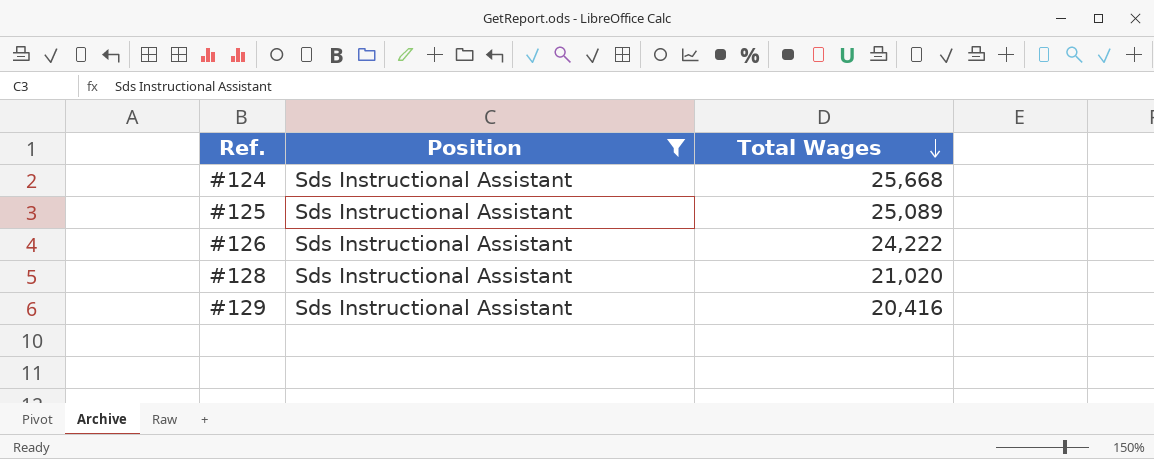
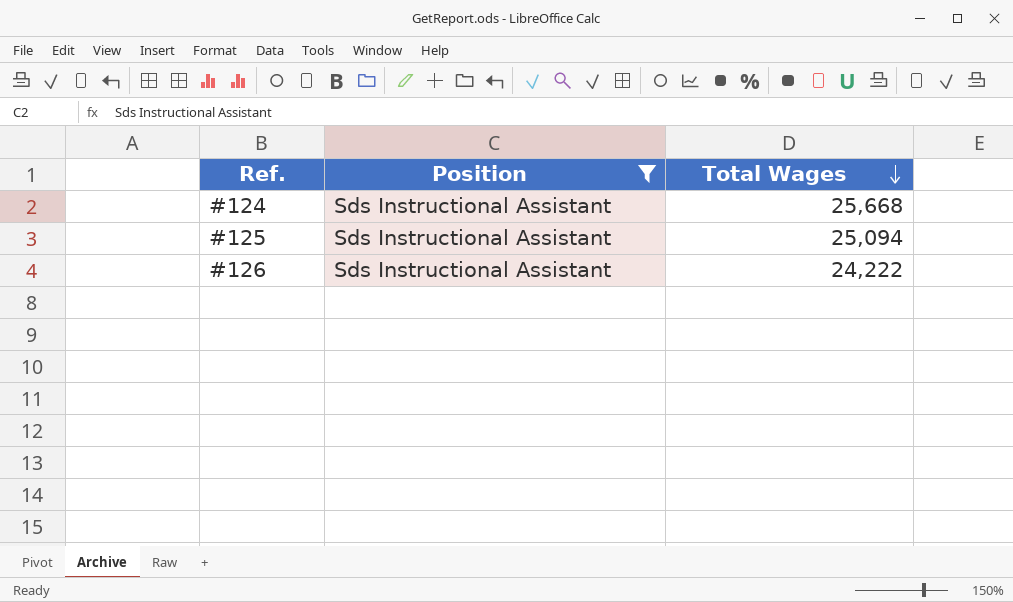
row #128: Sds Instructional Assistant | 21,020 -> none
row #129: Sds Instructional Assistant | 20,416 -> none
#125 | Total Wages: 25,089 -> 25,094

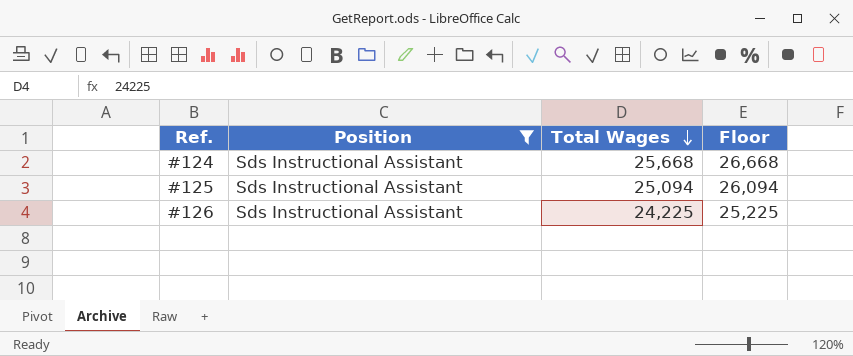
column Floor | formula: none -> [Total Wages] + 1000
#126 | Total Wages: 24,222 -> 24,225

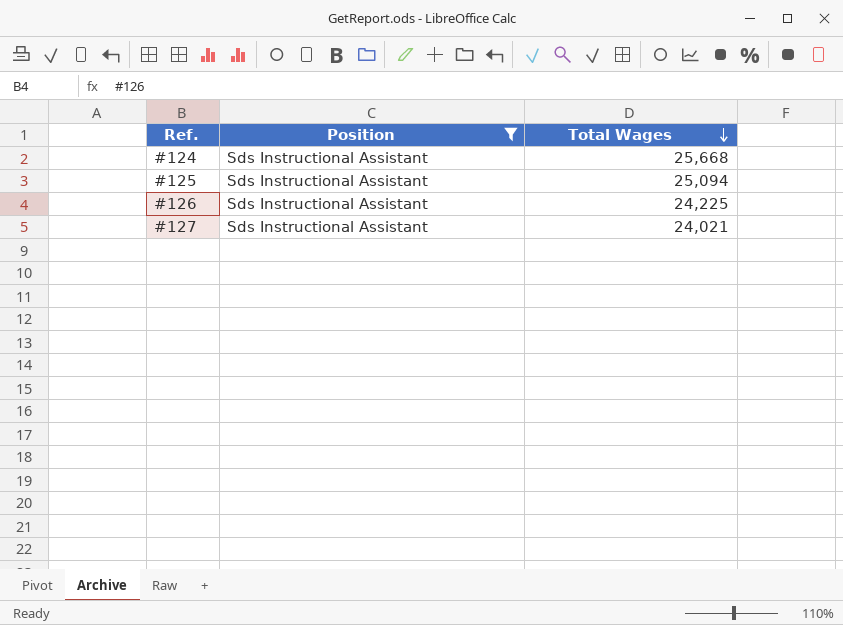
column Floor | formula: [Total Wages] + 1000 -> none
row #127: none -> Sds Instructional Assistant | 24,021

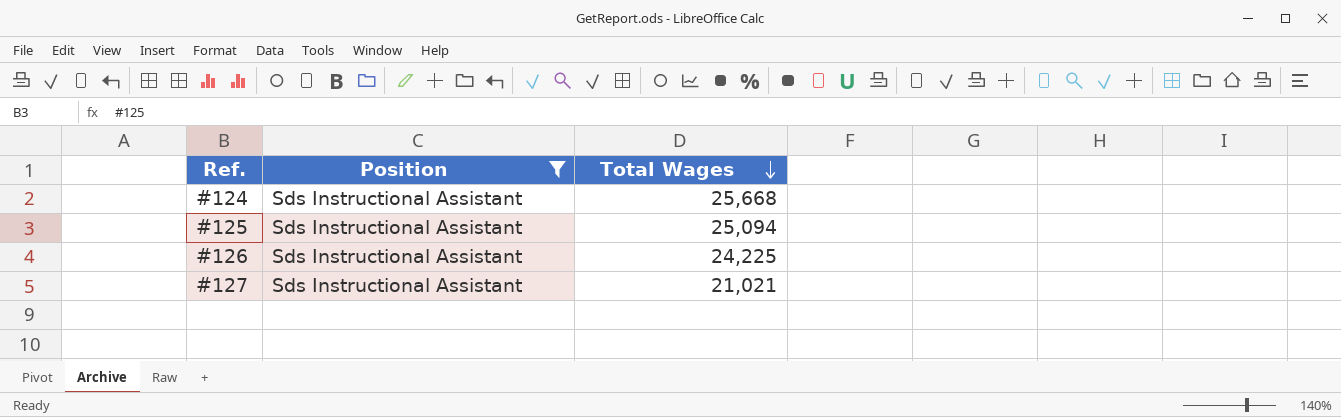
#127 | Total Wages: 24,021 -> 21,021

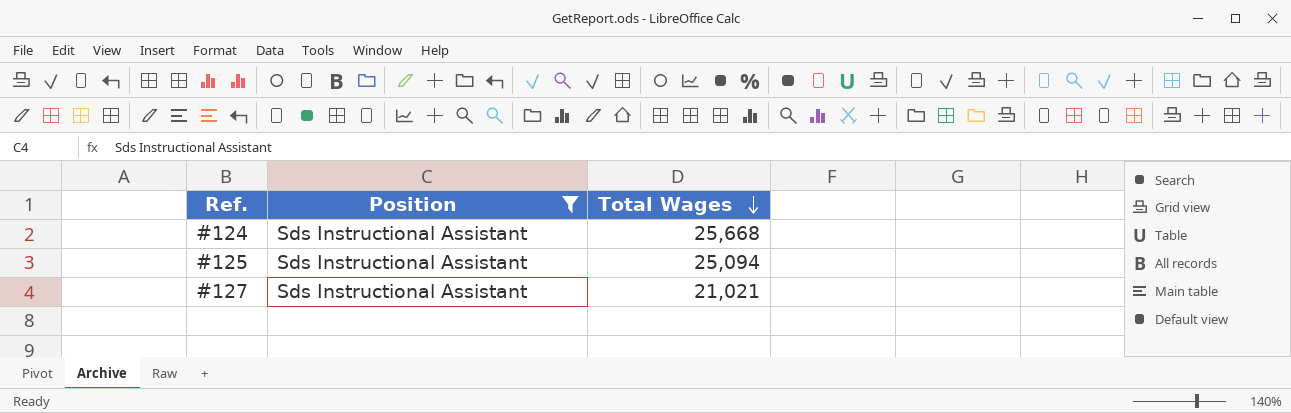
row #126: Sds Instructional Assistant | 24,225 -> none

